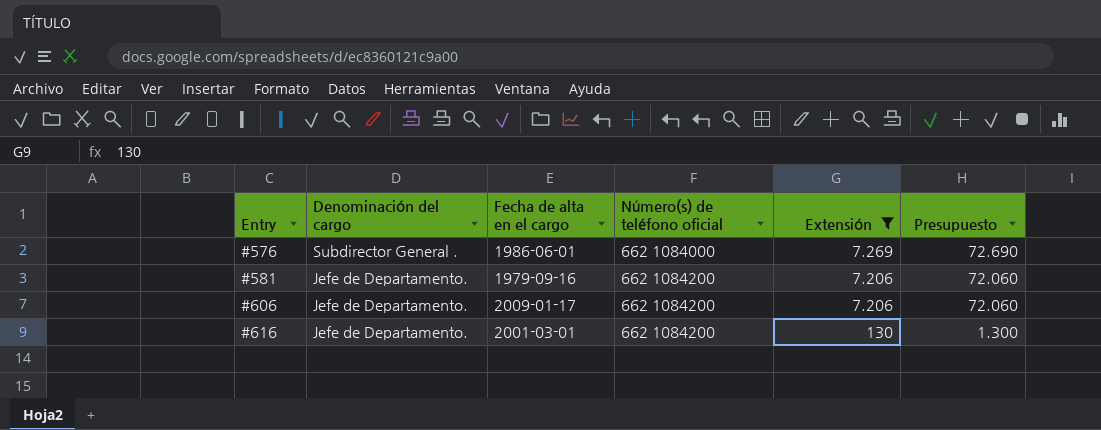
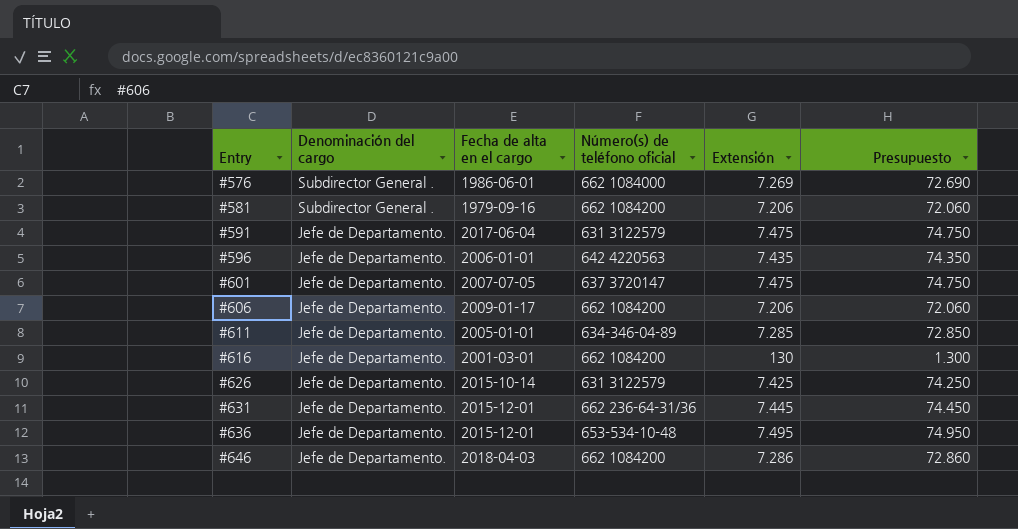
filter: Extensión <= 7.269 -> none
#581 | Denominación del cargo: Jefe de Departamento. -> Subdirector General .

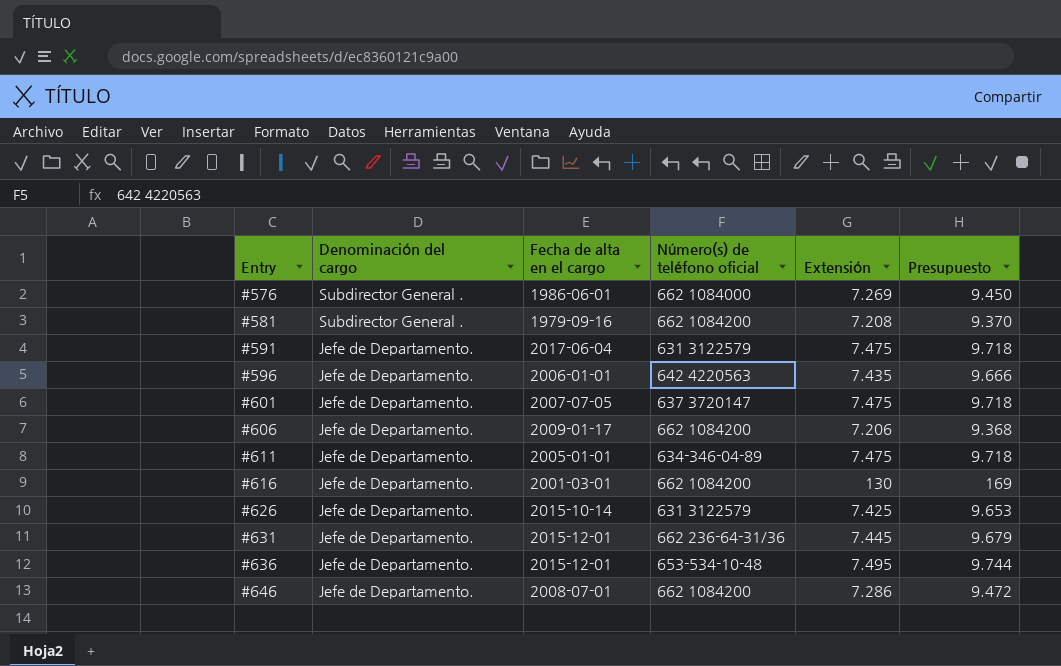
column Presupuesto | formula: [Extensión] * 10 -> [Extensión] * 1,3
#581 | Extensión: 7.206 -> 7.208
#611 | Extensión: 7.285 -> 7.475
#646 | Fecha de alta en el cargo: 2018-04-03 -> 2008-07-01

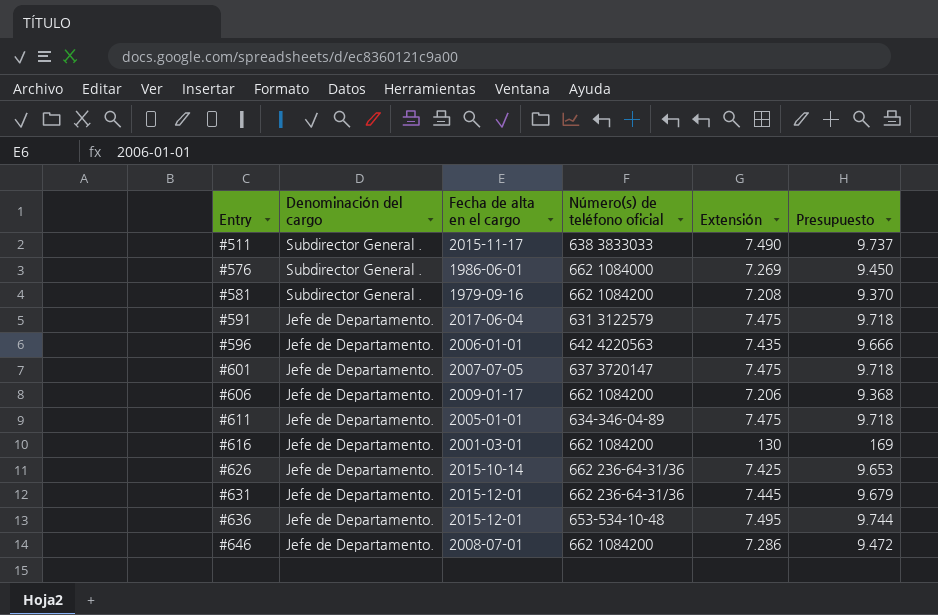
row #511: none -> Subdirector General . | 2015-11-17 | 638 3833033 | 7.490 | 9.737
#626 | Número(s) de teléfono oficial: 631 3122579 -> 662 236-64-31/36

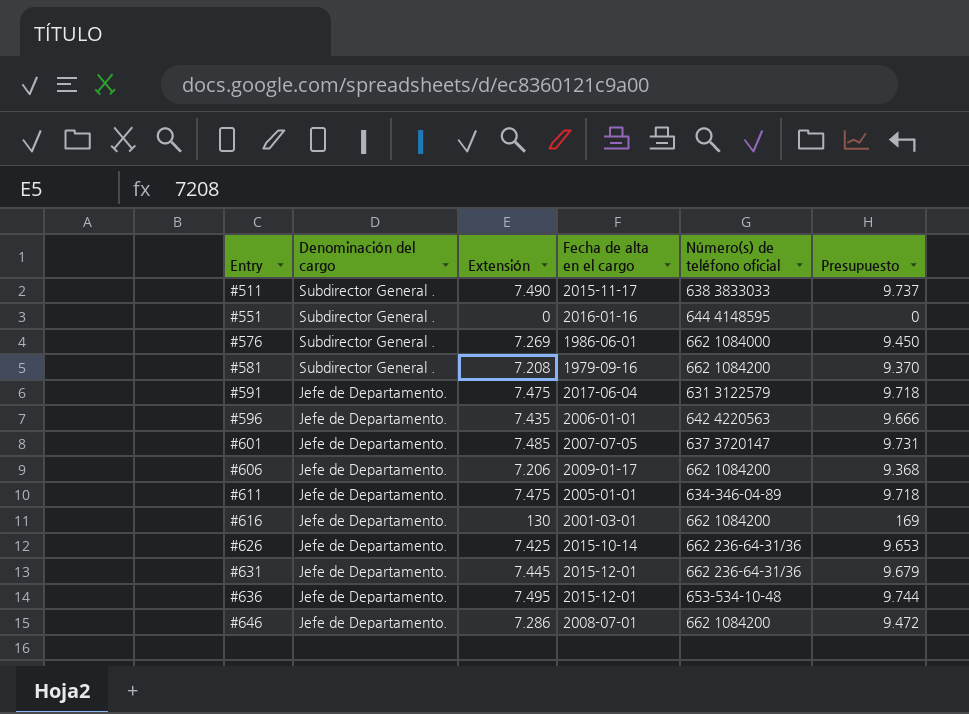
column Extensión | position: 5 -> 3
row #551: none -> Subdirector General . | 0 | 2016-01-16 | 644 4148595 | 0
#601 | Extensión: 7.475 -> 7.485
#601 | Presupuesto: 9.718 -> 9.731

